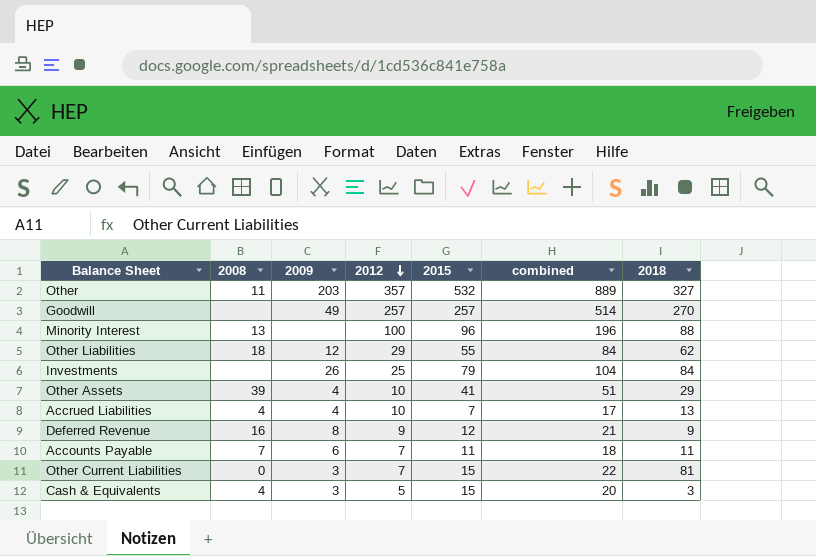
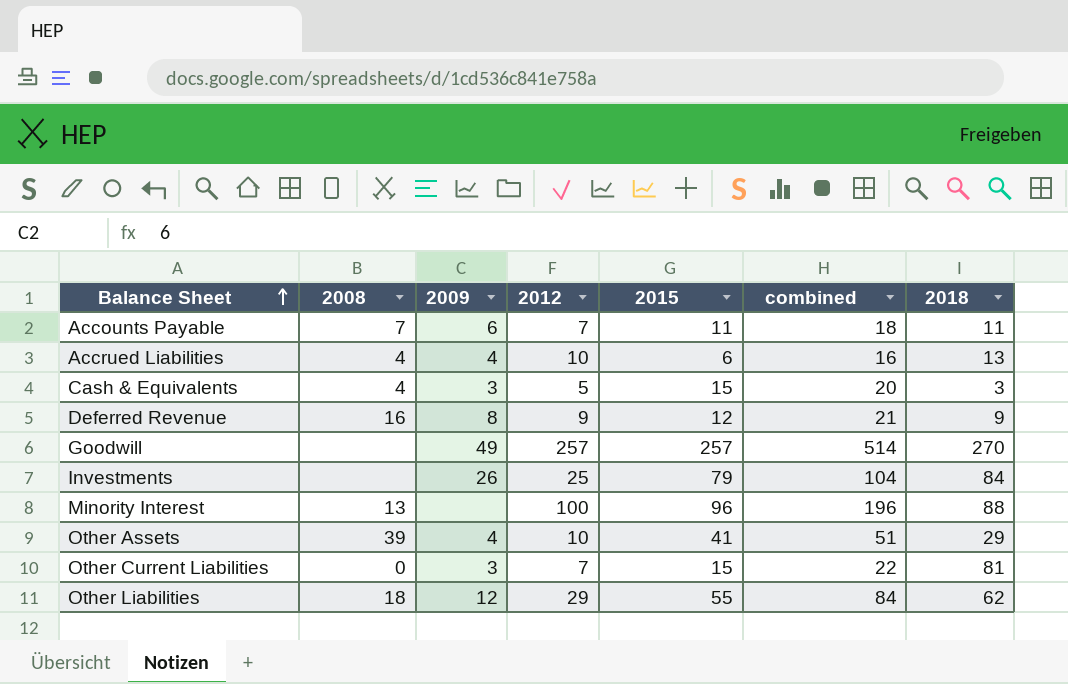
row order: 2012 descending -> Balance Sheet ascending
row Other: 11 | 203 | 357 | 532 | 889 | 327 -> none
Accrued Liabilities | 2015: 7 -> 6
Accrued Liabilities | combined: 17 -> 16

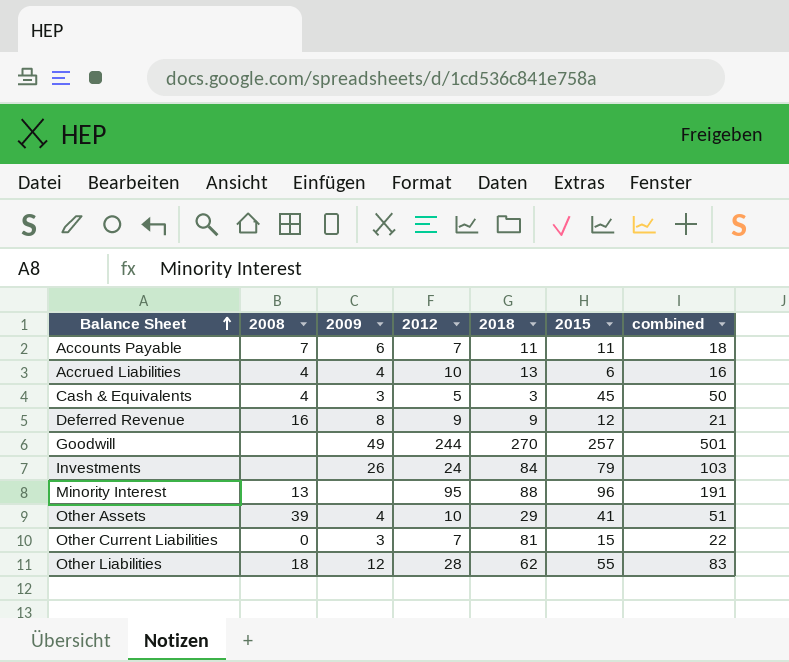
column 2018 | position: 7 -> 5
Cash & Equivalents | 2015: 15 -> 45
Cash & Equivalents | combined: 20 -> 50
Goodwill | 2012: 257 -> 244
Goodwill | combined: 514 -> 501
Investments | 2012: 25 -> 24
Investments | combined: 104 -> 103
Minority Interest | 2012: 100 -> 95
Minority Interest | combined: 196 -> 191
Other Liabilities | 2012: 29 -> 28
Other Liabilities | combined: 84 -> 83

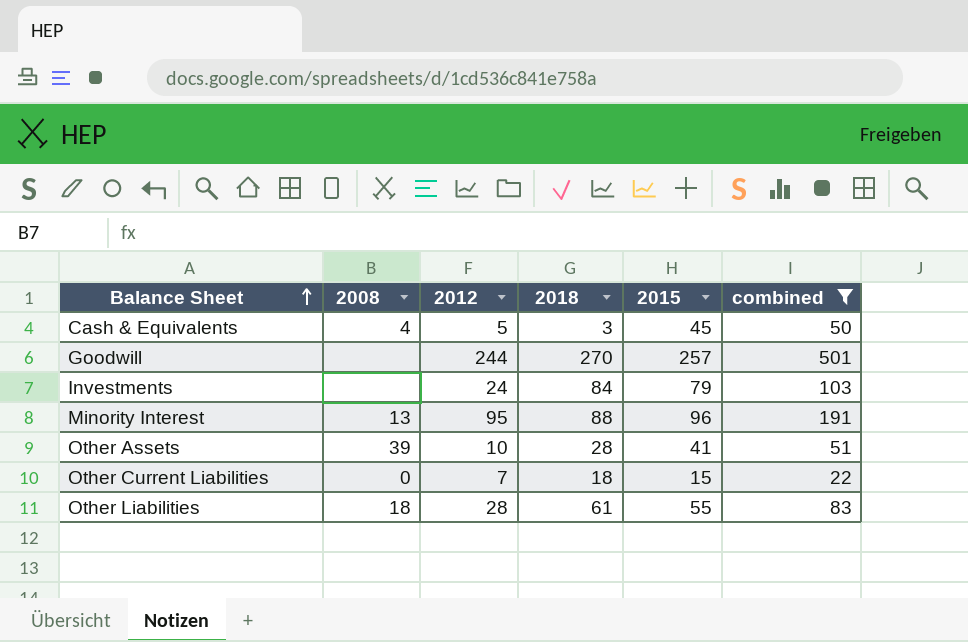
filter: none -> combined >= 22
column 2009 | position: 3 -> none
Other Assets | 2018: 29 -> 28
Other Current Liabilities | 2018: 81 -> 18
Other Liabilities | 2018: 62 -> 61

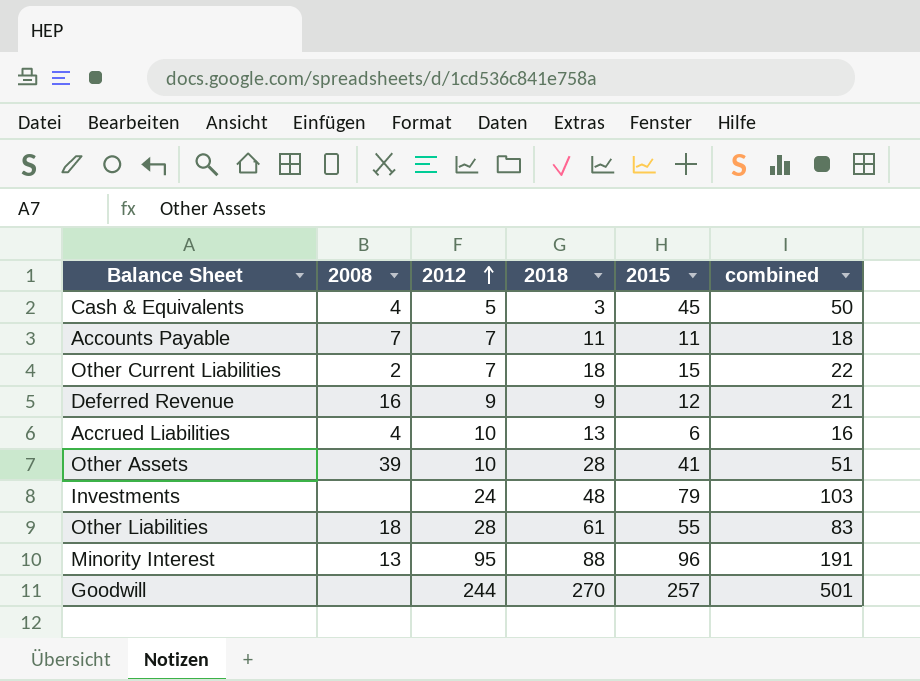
filter: combined >= 22 -> none
row order: Balance Sheet ascending -> 2012 ascending
Other Current Liabilities | 2008: 0 -> 2
Investments | 2018: 84 -> 48

